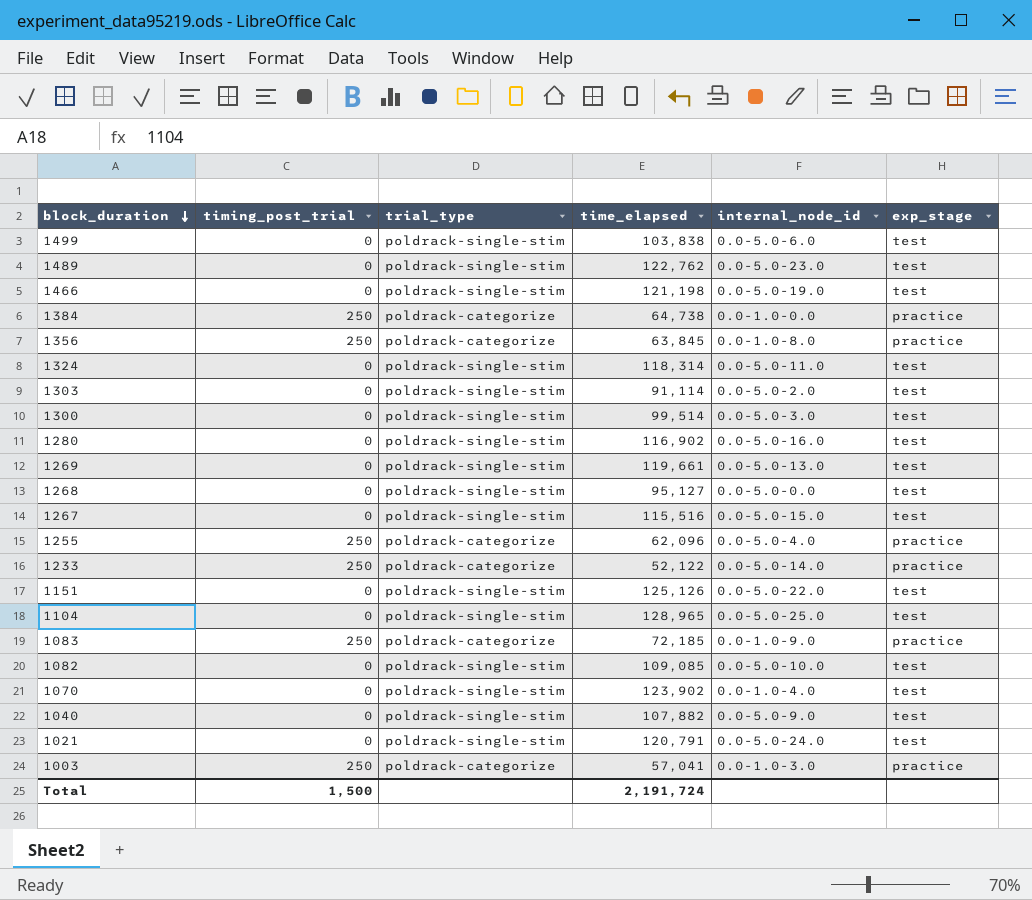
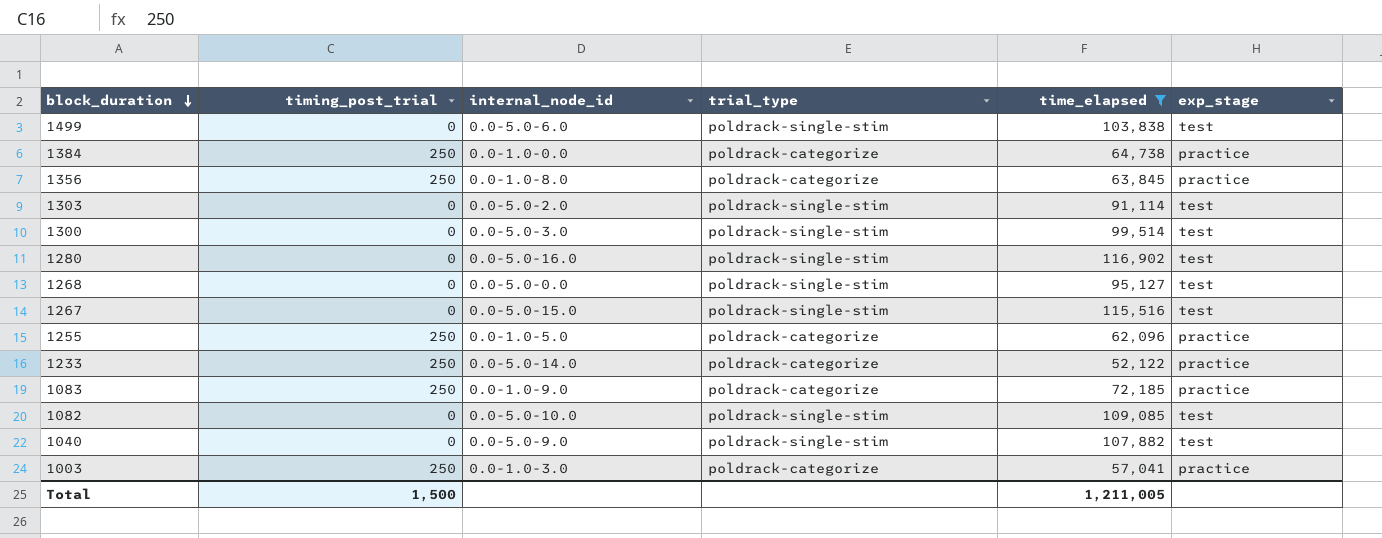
filter: none -> time_elapsed <= 116,902
column internal_node_id | position: 5 -> 3
1255 | internal_node_id: 0.0-5.0-4.0 -> 0.0-1.0-5.0
Total | time_elapsed: 2,191,724 -> 1,211,005

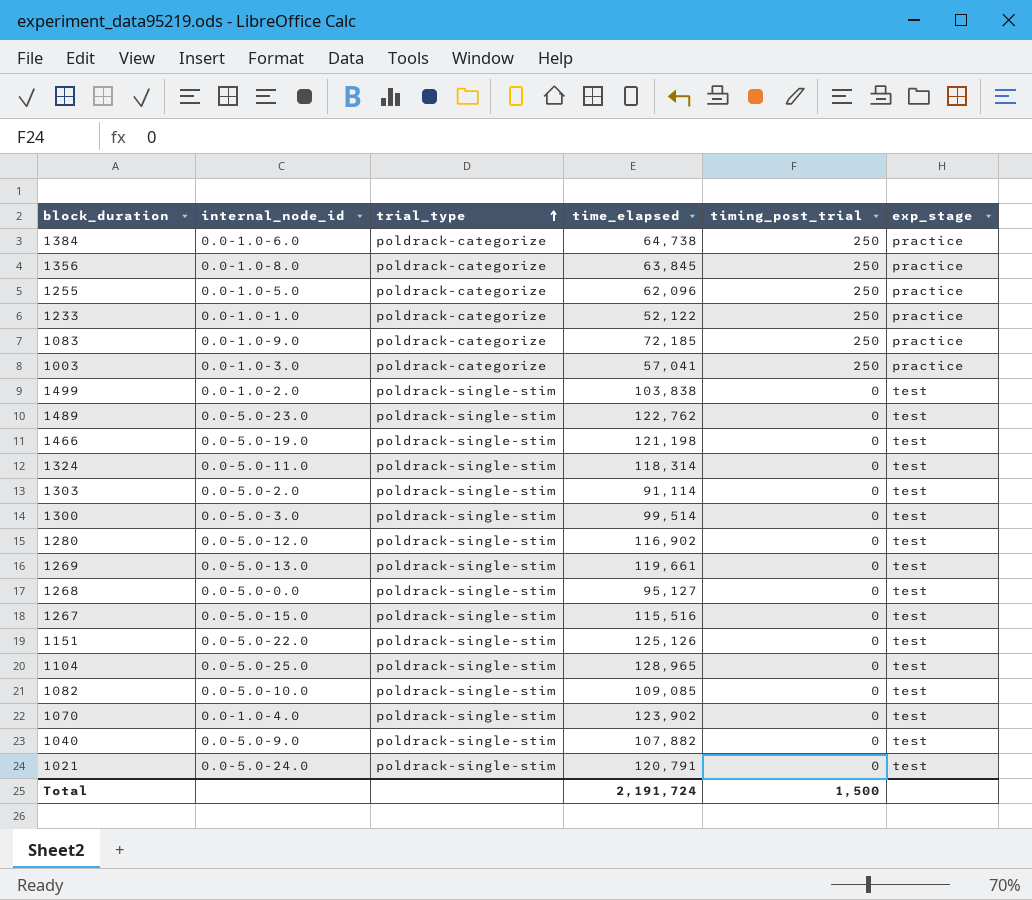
filter: time_elapsed <= 116,902 -> none
row order: block_duration descending -> trial_type ascending
column timing_post_trial | position: 2 -> 5
1384 | internal_node_id: 0.0-1.0-0.0 -> 0.0-1.0-6.0
1233 | internal_node_id: 0.0-5.0-14.0 -> 0.0-1.0-1.0
1499 | internal_node_id: 0.0-5.0-6.0 -> 0.0-1.0-2.0
1280 | internal_node_id: 0.0-5.0-16.0 -> 0.0-5.0-12.0
Total | time_elapsed: 1,211,005 -> 2,191,724

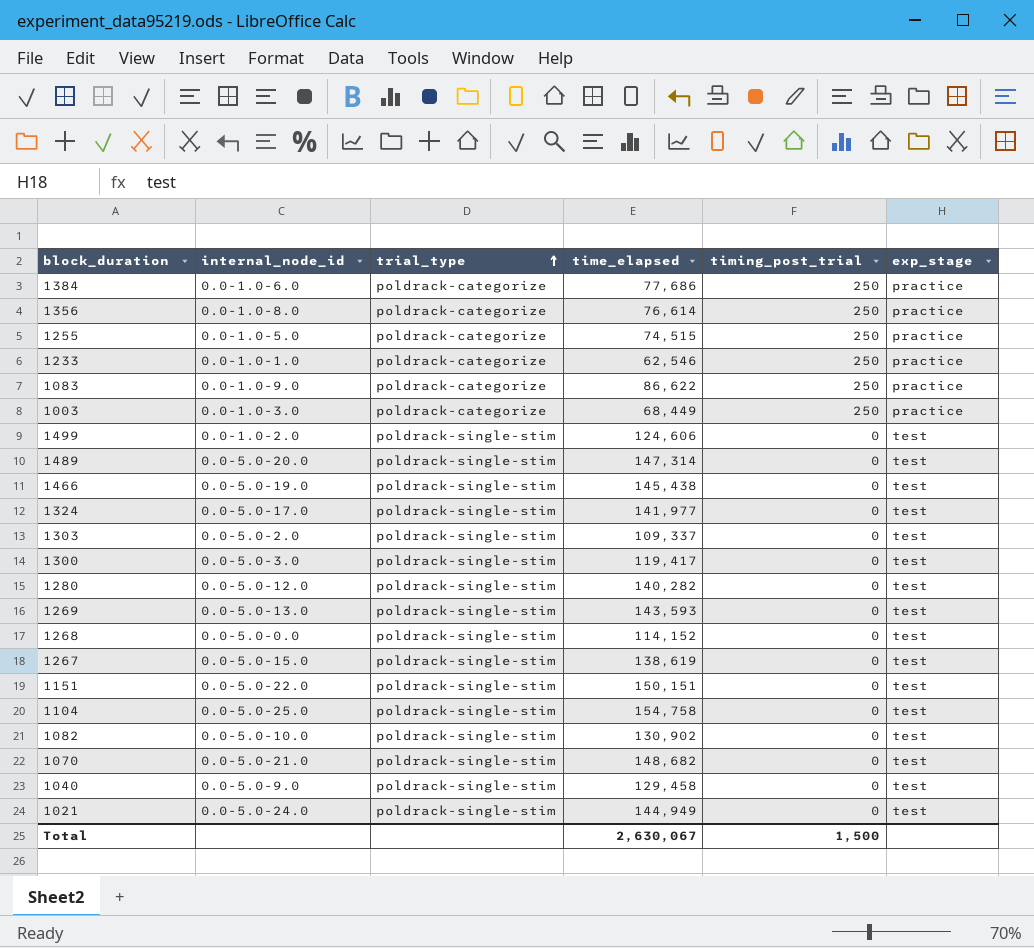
1384 | time_elapsed: 64,738 -> 77,686
1356 | time_elapsed: 63,845 -> 76,614
1255 | time_elapsed: 62,096 -> 74,515
1233 | time_elapsed: 52,122 -> 62,546
1083 | time_elapsed: 72,185 -> 86,622
1003 | time_elapsed: 57,041 -> 68,449
1499 | time_elapsed: 103,838 -> 124,606
1489 | internal_node_id: 0.0-5.0-23.0 -> 0.0-5.0-20.0
1489 | time_elapsed: 122,762 -> 147,314
1466 | time_elapsed: 121,198 -> 145,438
1324 | internal_node_id: 0.0-5.0-11.0 -> 0.0-5.0-17.0
1324 | time_elapsed: 118,314 -> 141,977
1303 | time_elapsed: 91,114 -> 109,337
1300 | time_elapsed: 99,514 -> 119,417
1280 | time_elapsed: 116,902 -> 140,282
1269 | time_elapsed: 119,661 -> 143,593
1268 | time_elapsed: 95,127 -> 114,152
1267 | time_elapsed: 115,516 -> 138,619
1151 | time_elapsed: 125,126 -> 150,151
1104 | time_elapsed: 128,965 -> 154,758
1082 | time_elapsed: 109,085 -> 130,902
1070 | internal_node_id: 0.0-1.0-4.0 -> 0.0-5.0-21.0
1070 | time_elapsed: 123,902 -> 148,682
1040 | time_elapsed: 107,882 -> 129,458
1021 | time_elapsed: 120,791 -> 144,949
Total | time_elapsed: 2,191,724 -> 2,630,067

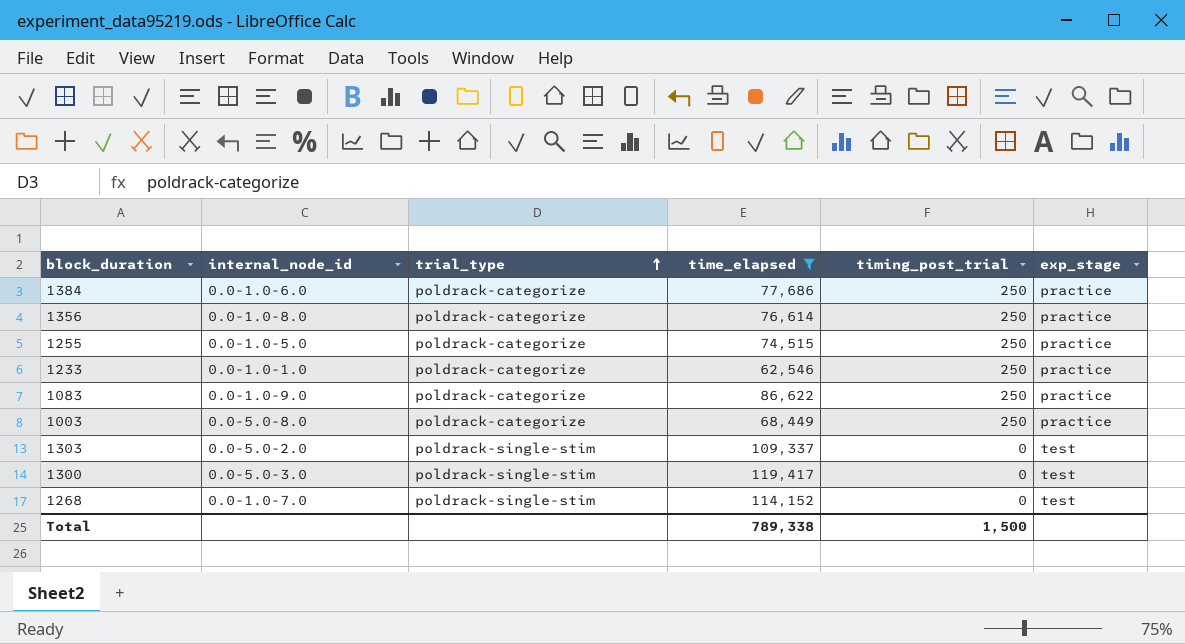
filter: none -> time_elapsed <= 119,417
1003 | internal_node_id: 0.0-1.0-3.0 -> 0.0-5.0-8.0
1268 | internal_node_id: 0.0-5.0-0.0 -> 0.0-1.0-7.0
Total | time_elapsed: 2,630,067 -> 789,338

